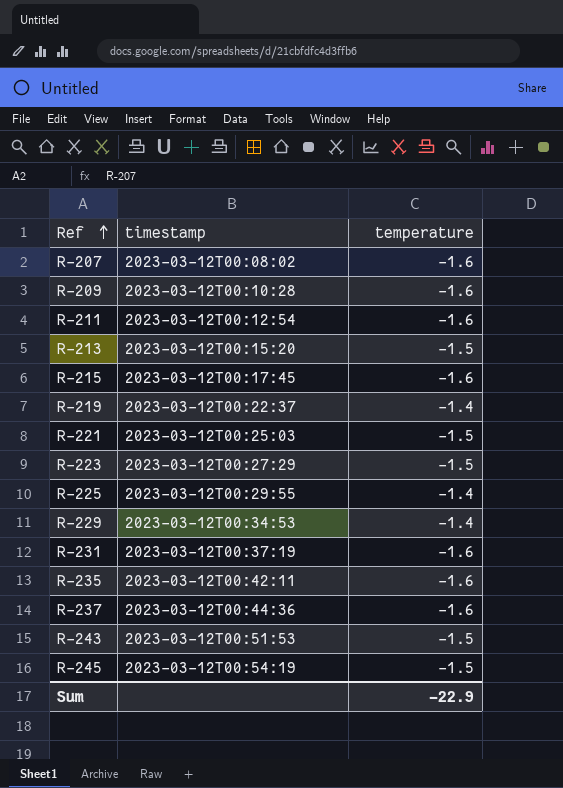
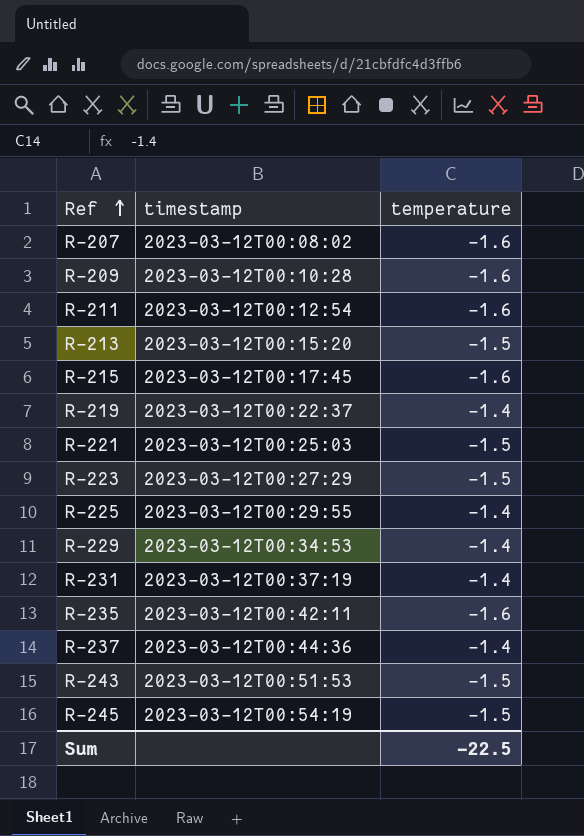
R-231 | temperature: -1.6 -> -1.4
R-237 | temperature: -1.6 -> -1.4
Sum | temperature: -22.9 -> -22.5

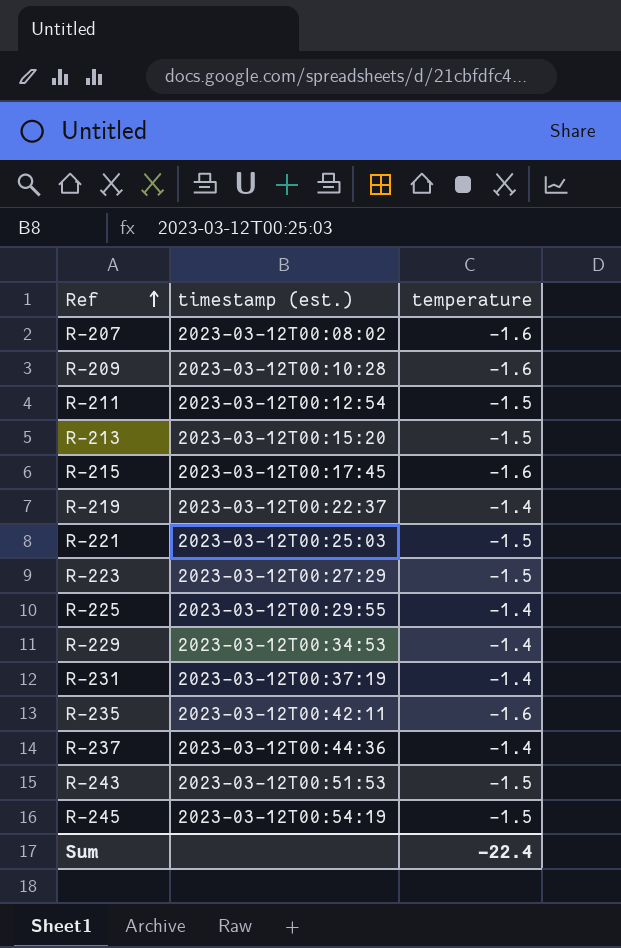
column name: timestamp -> timestamp (est.)
R-211 | temperature: -1.6 -> -1.5
Sum | temperature: -22.5 -> -22.4

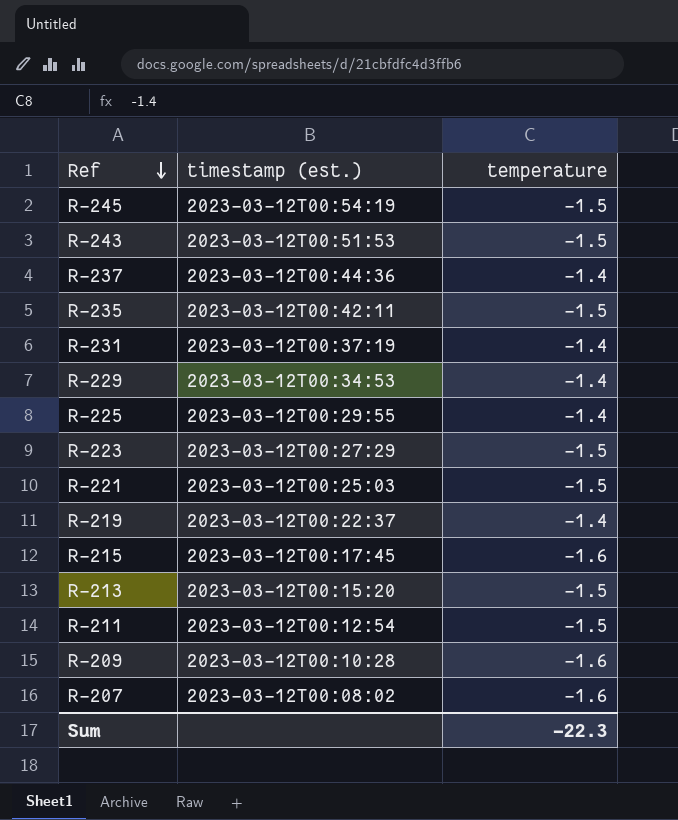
row order: Ref ascending -> Ref descending
R-235 | temperature: -1.6 -> -1.5
Sum | temperature: -22.4 -> -22.3

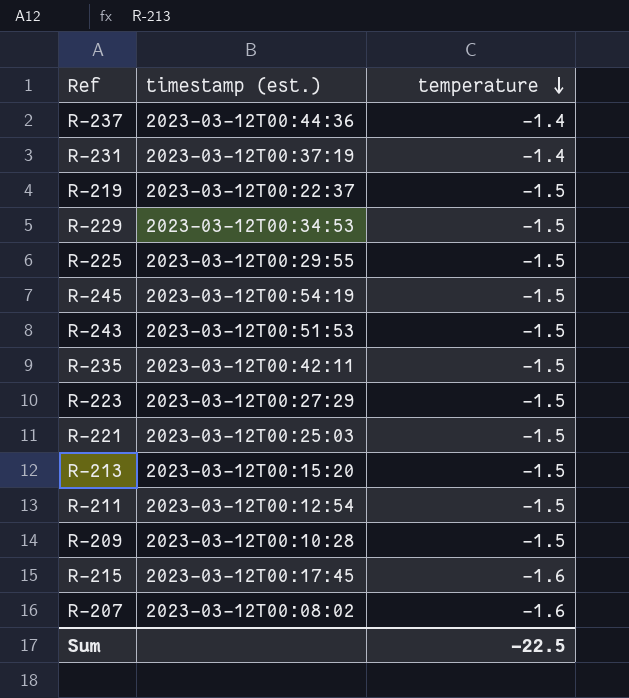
row order: Ref descending -> temperature descending
R-219 | temperature: -1.4 -> -1.5
R-229 | temperature: -1.4 -> -1.5
R-225 | temperature: -1.4 -> -1.5
R-209 | temperature: -1.6 -> -1.5
Sum | temperature: -22.3 -> -22.5

